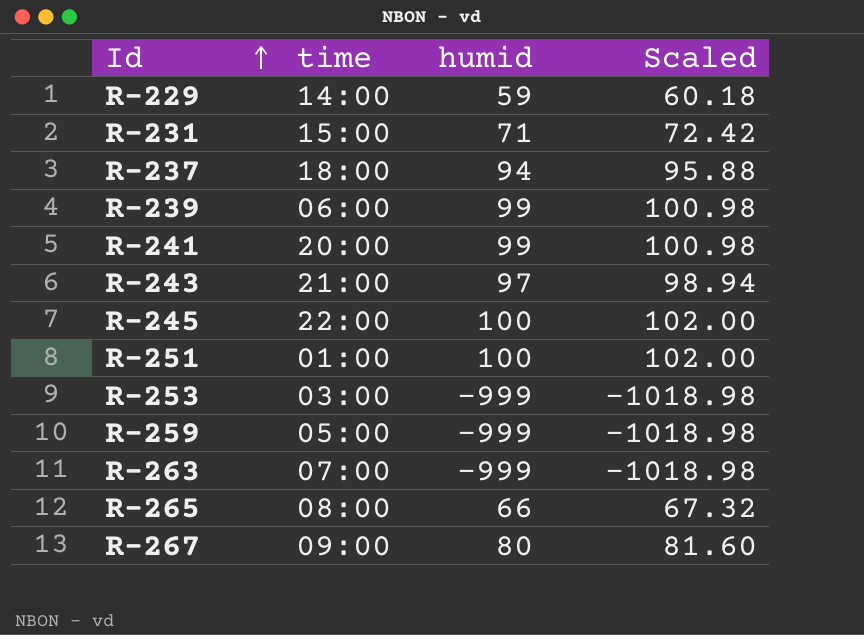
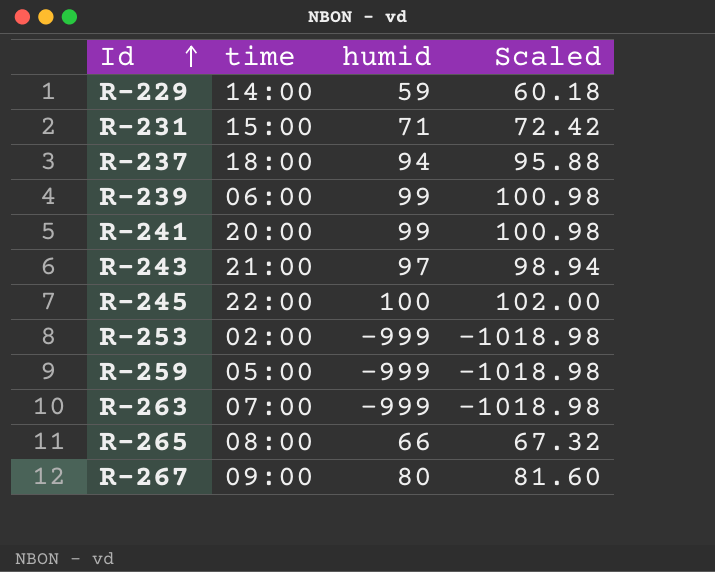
row R-251: 01:00 | 100 | 102.00 -> none
R-253 | time: 03:00 -> 02:00

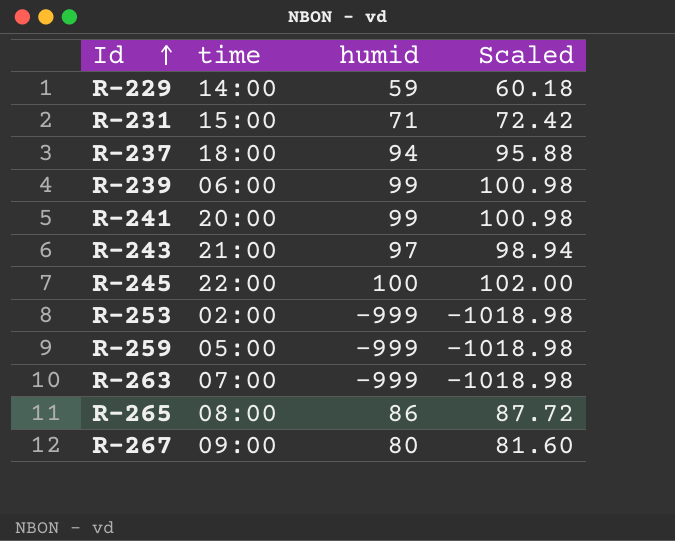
R-265 | humid: 66 -> 86
R-265 | Scaled: 67.32 -> 87.72

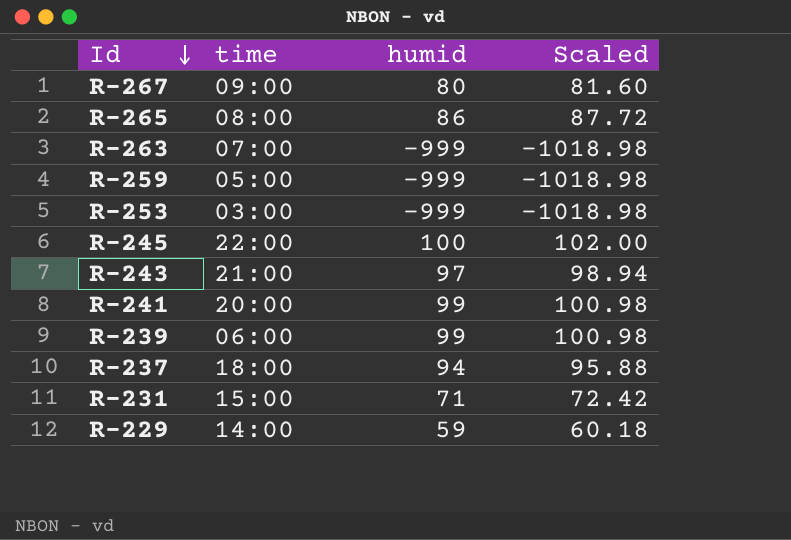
row order: Id ascending -> Id descending
R-253 | time: 02:00 -> 03:00

